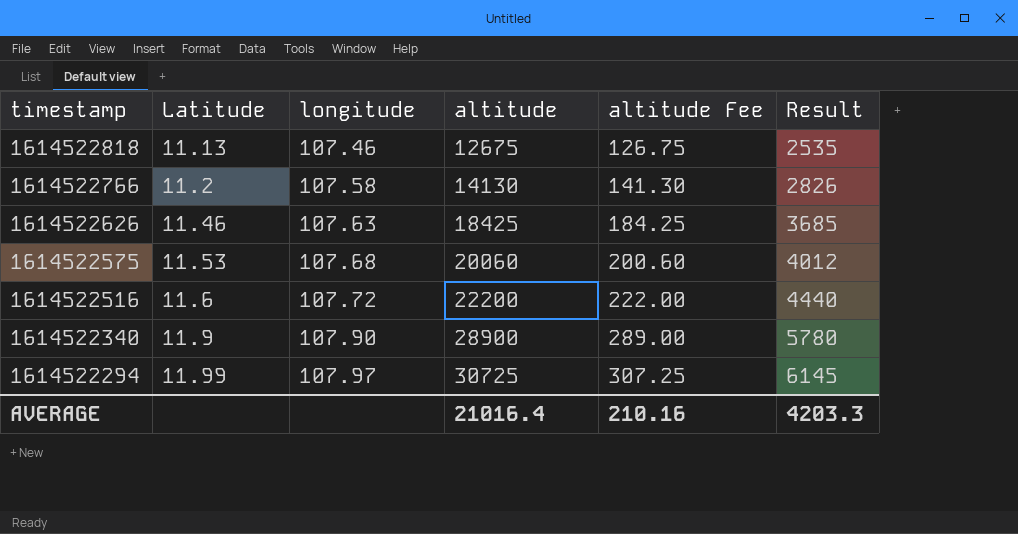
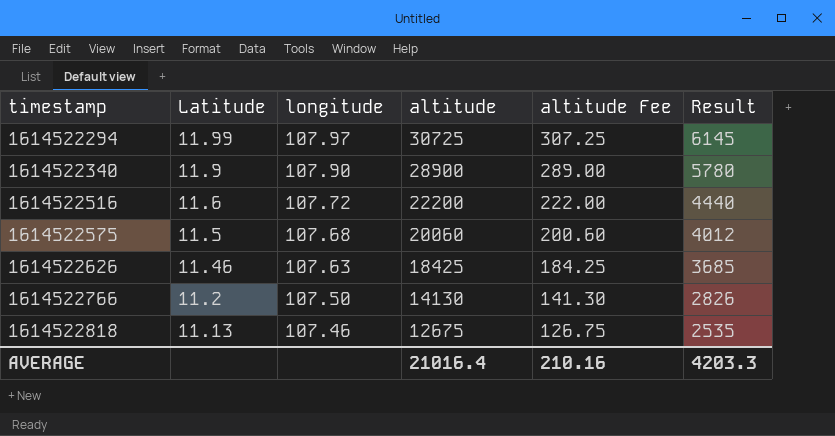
row order: timestamp descending -> timestamp ascending
1614522575 | Latitude: 11.53 -> 11.5
1614522766 | longitude: 107.58 -> 107.50

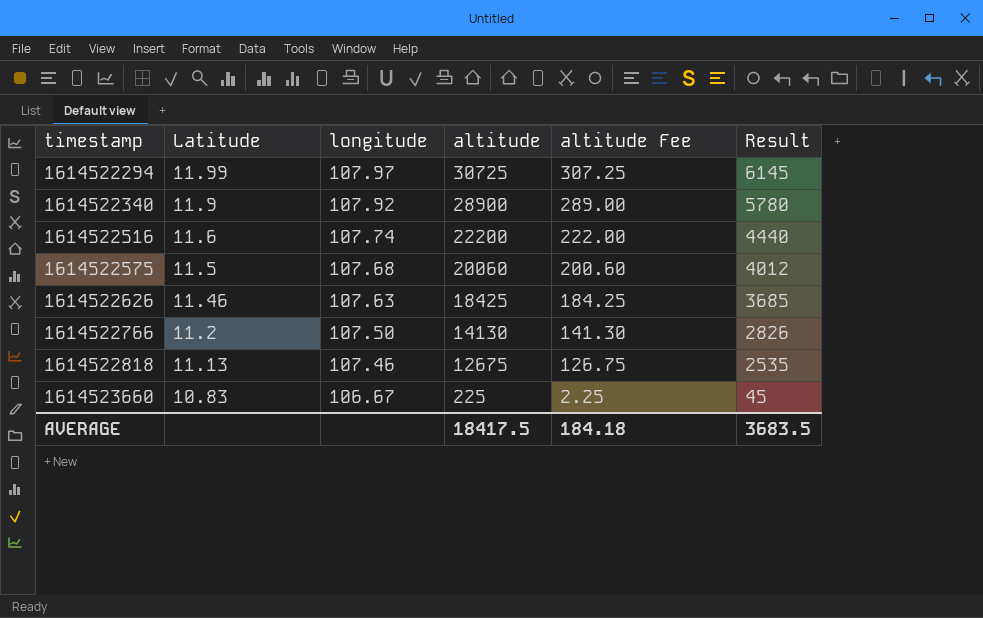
1614522340 | longitude: 107.90 -> 107.92
1614522516 | longitude: 107.72 -> 107.74
row 1614523660: none -> 10.83 | 106.67 | 225 | 2.25 | 45
AVERAGE | altitude: 21016.4 -> 18417.5
AVERAGE | altitude Fee: 210.16 -> 184.18
AVERAGE | Result: 4203.3 -> 3683.5

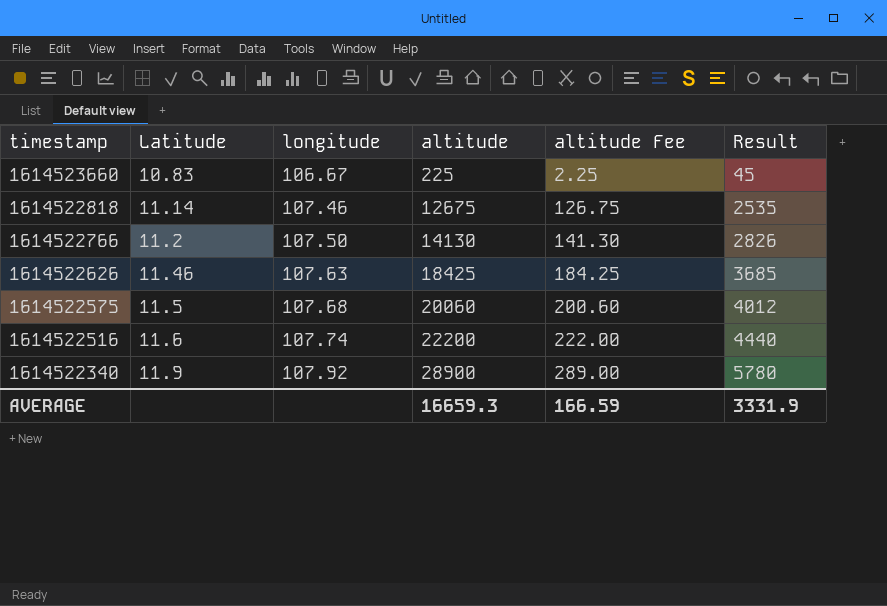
row order: timestamp ascending -> timestamp descending
row 1614522294: 11.99 | 107.97 | 30725 | 307.25 | 6145 -> none
1614522818 | Latitude: 11.13 -> 11.14
AVERAGE | altitude: 18417.5 -> 16659.3
AVERAGE | altitude Fee: 184.18 -> 166.59
AVERAGE | Result: 3683.5 -> 3331.9

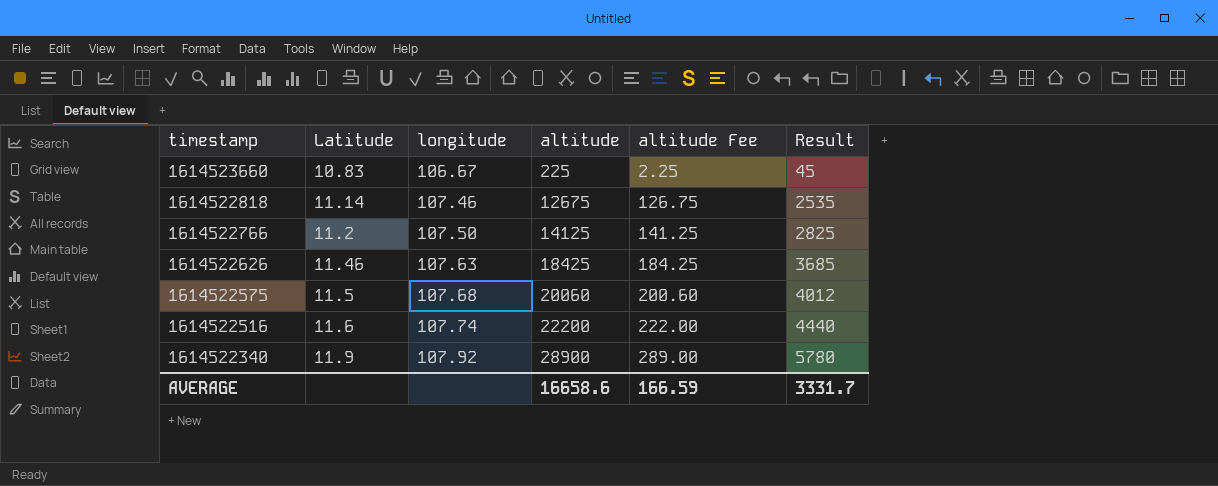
1614522766 | altitude: 14130 -> 14125
1614522766 | altitude Fee: 141.30 -> 141.25
1614522766 | Result: 2826 -> 2825
AVERAGE | altitude: 16659.3 -> 16658.6
AVERAGE | Result: 3331.9 -> 3331.7

